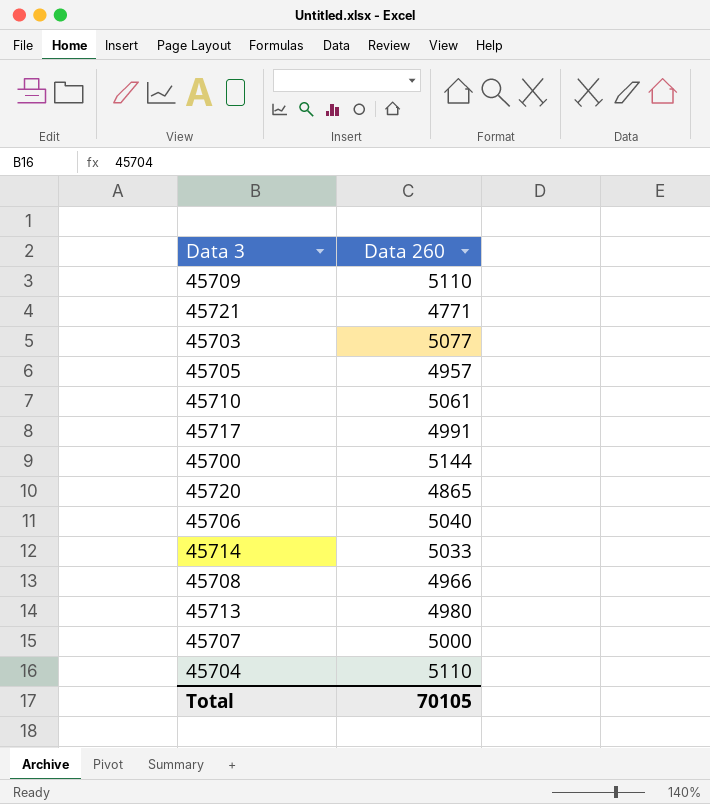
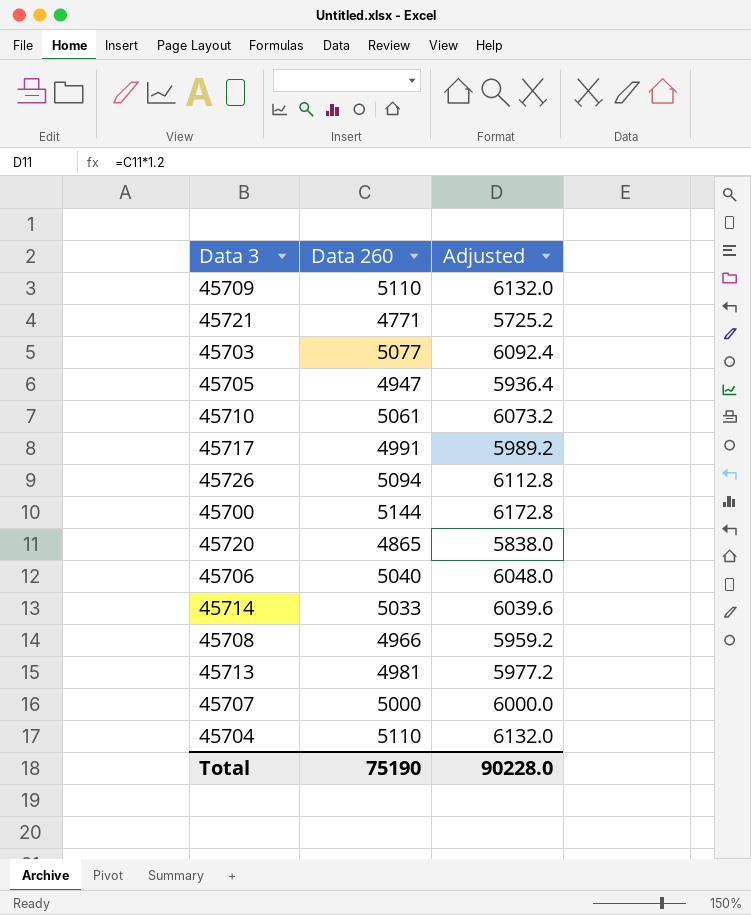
column Adjusted | formula: none -> [Data 260] * 1.2
45705 | Data 260: 4957 -> 4947
row 45726: none -> 5094 | 6112.8
45713 | Data 260: 4980 -> 4981
Total | Data 260: 70105 -> 75190

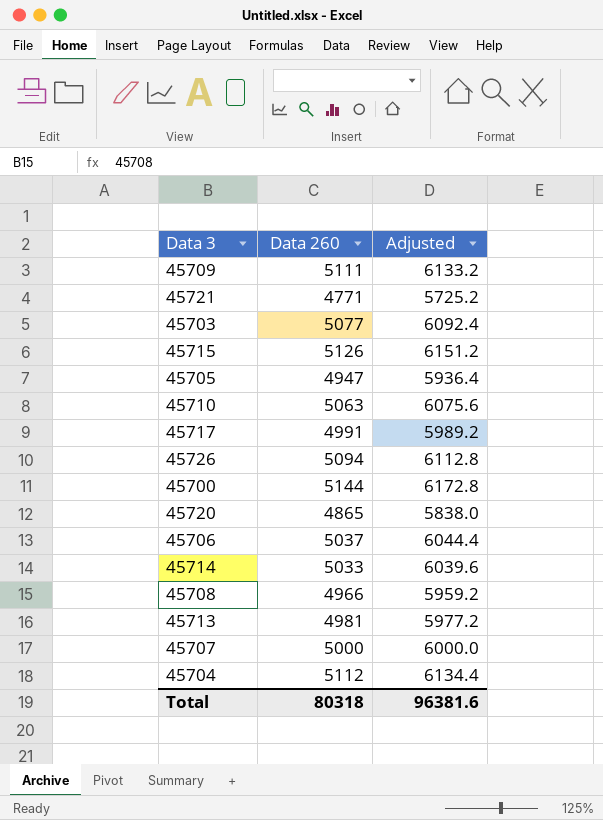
45709 | Data 260: 5110 -> 5111
45709 | Adjusted: 6132.0 -> 6133.2
row 45715: none -> 5126 | 6151.2
45710 | Data 260: 5061 -> 5063
45710 | Adjusted: 6073.2 -> 6075.6
45706 | Data 260: 5040 -> 5037
45706 | Adjusted: 6048.0 -> 6044.4
45704 | Data 260: 5110 -> 5112
45704 | Adjusted: 6132.0 -> 6134.4
Total | Data 260: 75190 -> 80318
Total | Adjusted: 90228.0 -> 96381.6

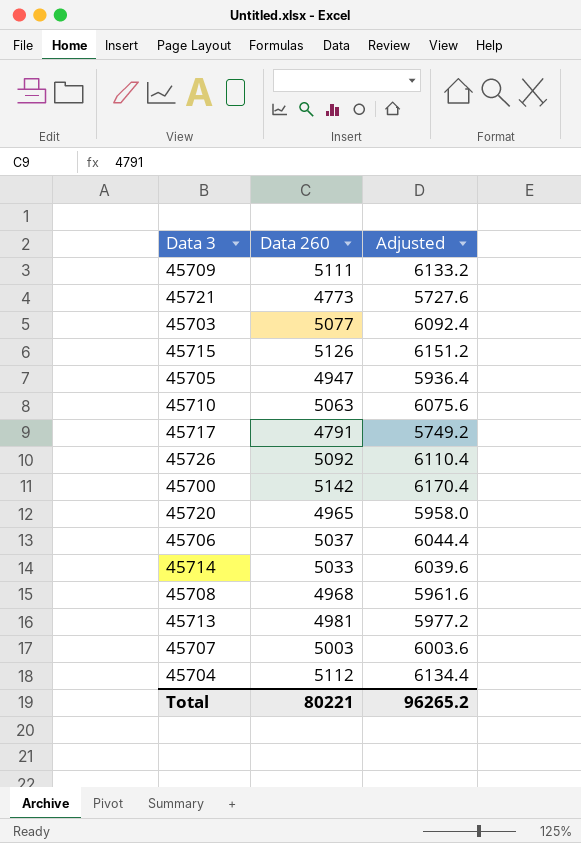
45721 | Data 260: 4771 -> 4773
45721 | Adjusted: 5725.2 -> 5727.6
45717 | Data 260: 4991 -> 4791
45717 | Adjusted: 5989.2 -> 5749.2
45726 | Data 260: 5094 -> 5092
45726 | Adjusted: 6112.8 -> 6110.4
45700 | Data 260: 5144 -> 5142
45700 | Adjusted: 6172.8 -> 6170.4
45720 | Data 260: 4865 -> 4965
45720 | Adjusted: 5838.0 -> 5958.0
45708 | Data 260: 4966 -> 4968
45708 | Adjusted: 5959.2 -> 5961.6
45707 | Data 260: 5000 -> 5003
45707 | Adjusted: 6000.0 -> 6003.6
Total | Data 260: 80318 -> 80221
Total | Adjusted: 96381.6 -> 96265.2

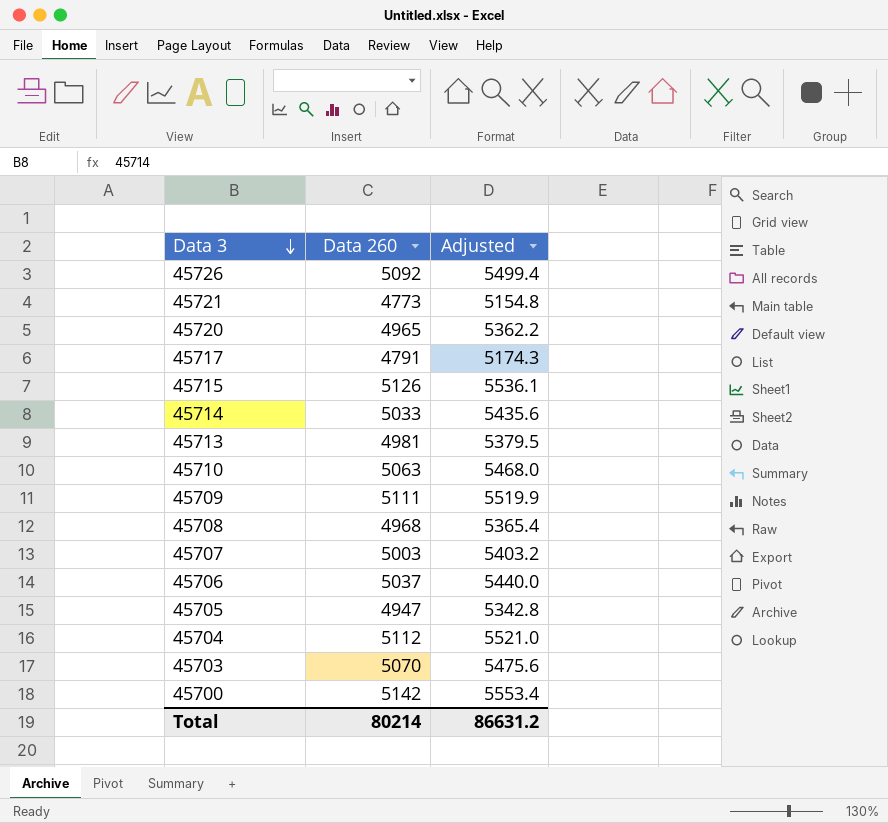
row order: none -> Data 3 descending
column Adjusted | formula: [Data 260] * 1.2 -> [Data 260] * 1.08
45703 | Data 260: 5077 -> 5070
Total | Data 260: 80221 -> 80214
Total | Adjusted: 96265.2 -> 86631.2

